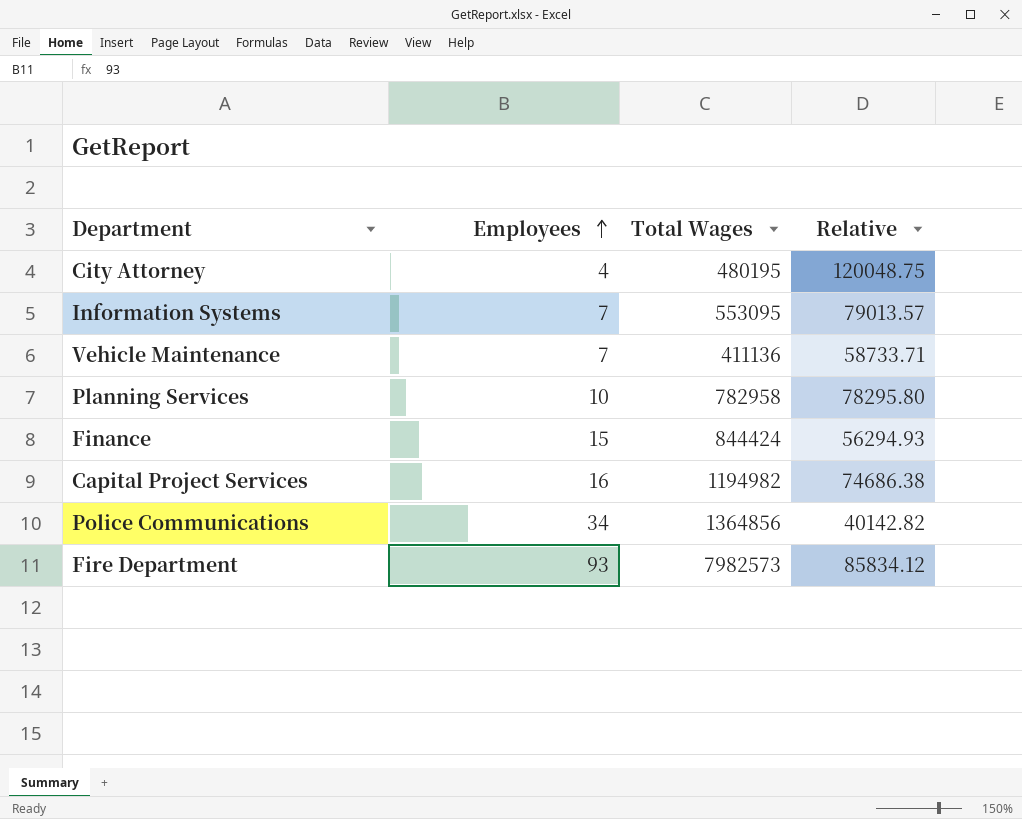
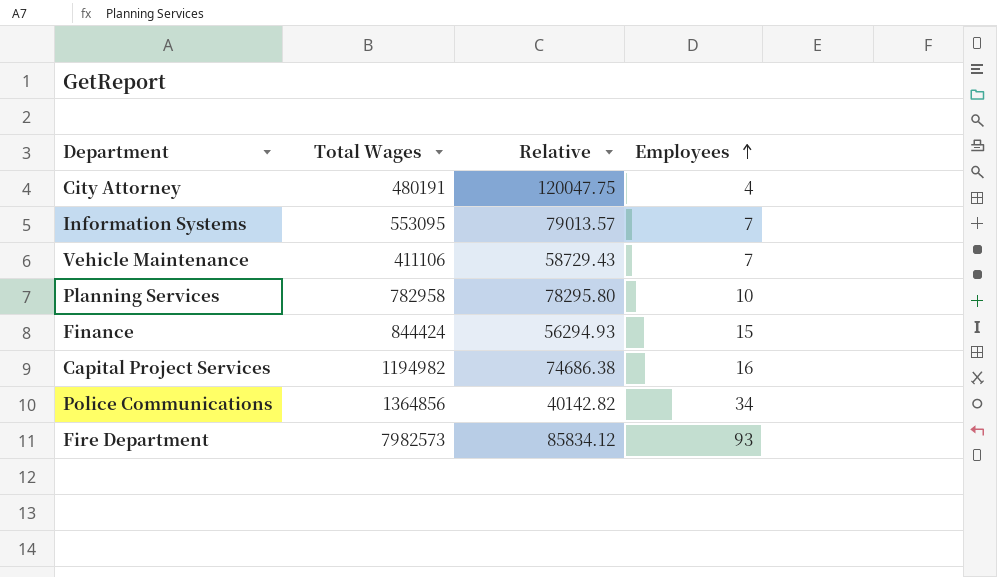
column Employees | position: 2 -> 4
City Attorney | Total Wages: 480195 -> 480191
City Attorney | Relative: 120048.75 -> 120047.75
Vehicle Maintenance | Total Wages: 411136 -> 411106
Vehicle Maintenance | Relative: 58733.71 -> 58729.43

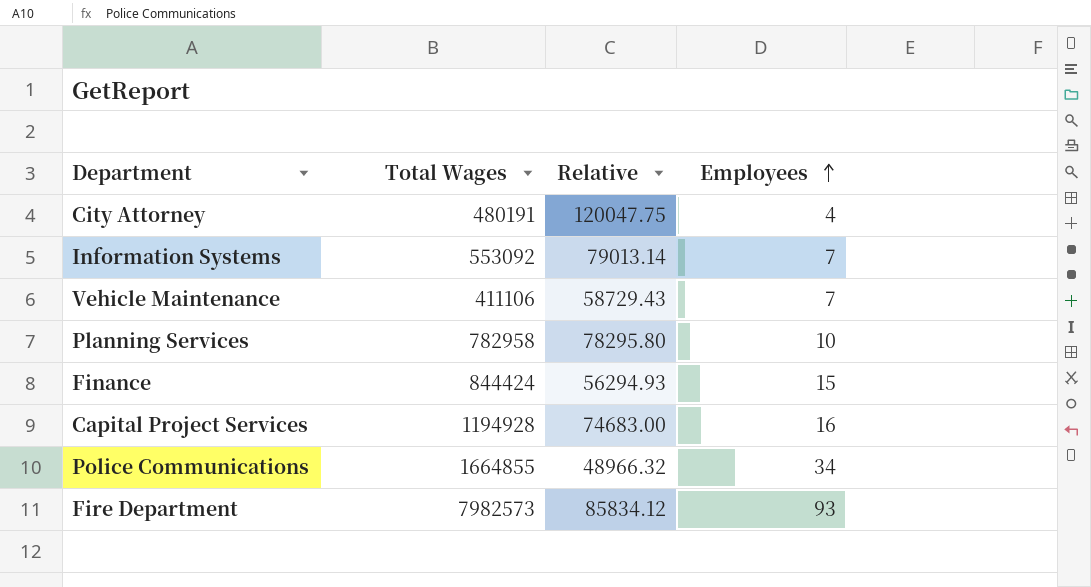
Information Systems | Total Wages: 553095 -> 553092
Information Systems | Relative: 79013.57 -> 79013.14
Capital Project Services | Total Wages: 1194982 -> 1194928
Capital Project Services | Relative: 74686.38 -> 74683.00
Police Communications | Total Wages: 1364856 -> 1664855
Police Communications | Relative: 40142.82 -> 48966.32

